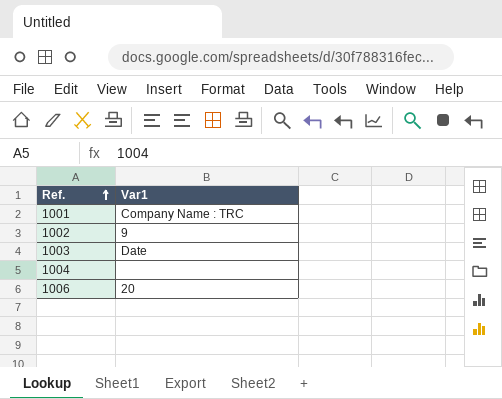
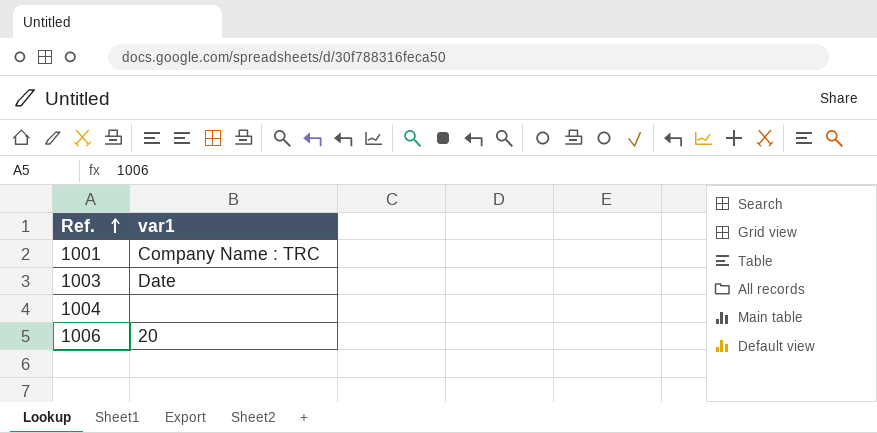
column name: Var1 -> var1
row 1002: 9 -> none

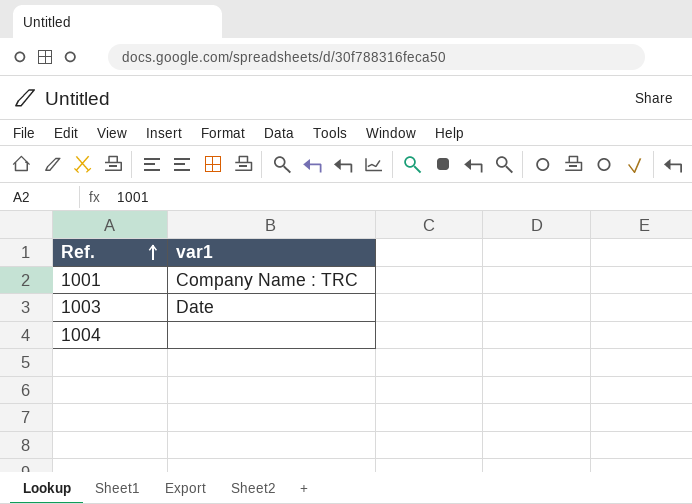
row 1006: 20 -> none

